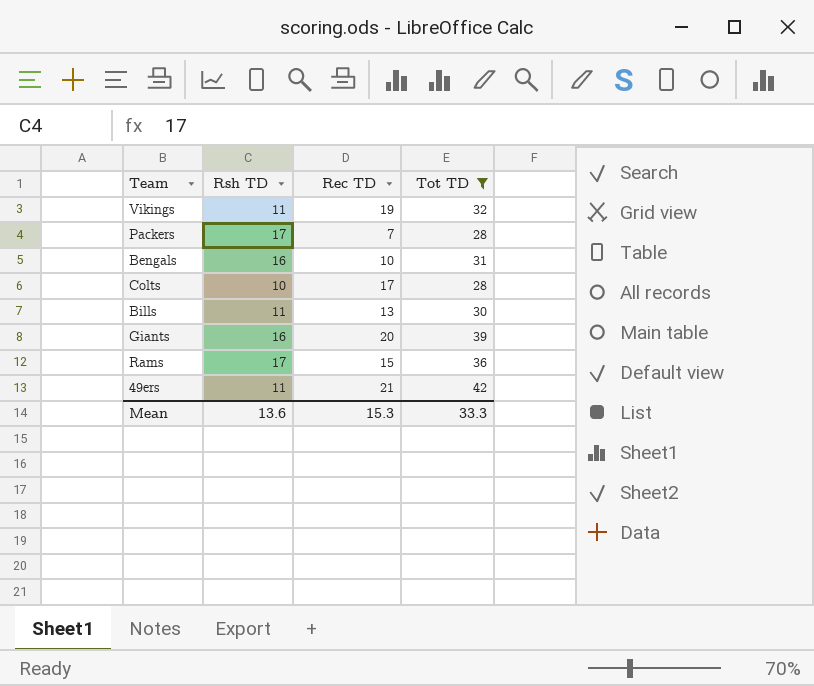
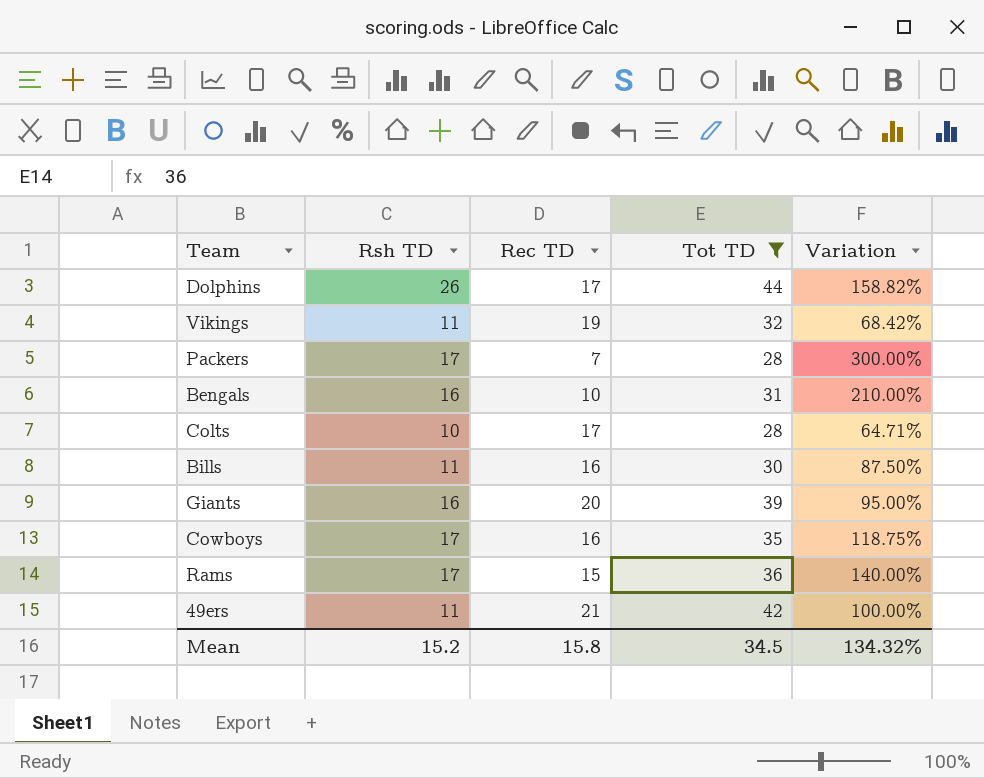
column Variation | formula: none -> ([Tot TD] - [Rec TD]) / [Rec TD]
row Dolphins: none -> 26 | 17 | 44 | 158.82%
Bills | Rec TD: 13 -> 16
row Cowboys: none -> 17 | 16 | 35 | 118.75%
Mean | Rsh TD: 13.6 -> 15.2
Mean | Rec TD: 15.3 -> 15.8
Mean | Tot TD: 33.3 -> 34.5

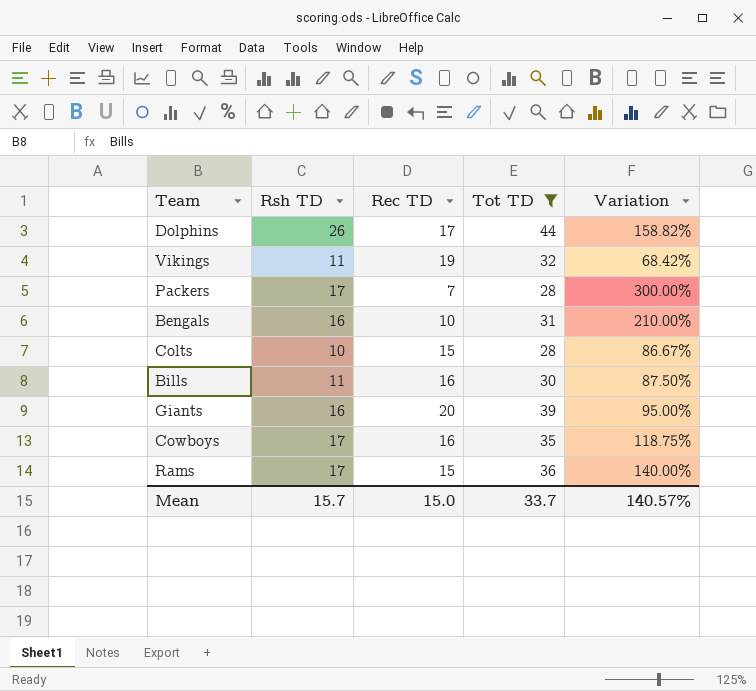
row 49ers: 11 | 21 | 42 | 100.00% -> none
Colts | Rec TD: 17 -> 15
Colts | Variation: 64.71% -> 86.67%
Mean | Rsh TD: 15.2 -> 15.7
Mean | Rec TD: 15.8 -> 15.0
Mean | Tot TD: 34.5 -> 33.7
Mean | Variation: 134.32% -> 140.57%

